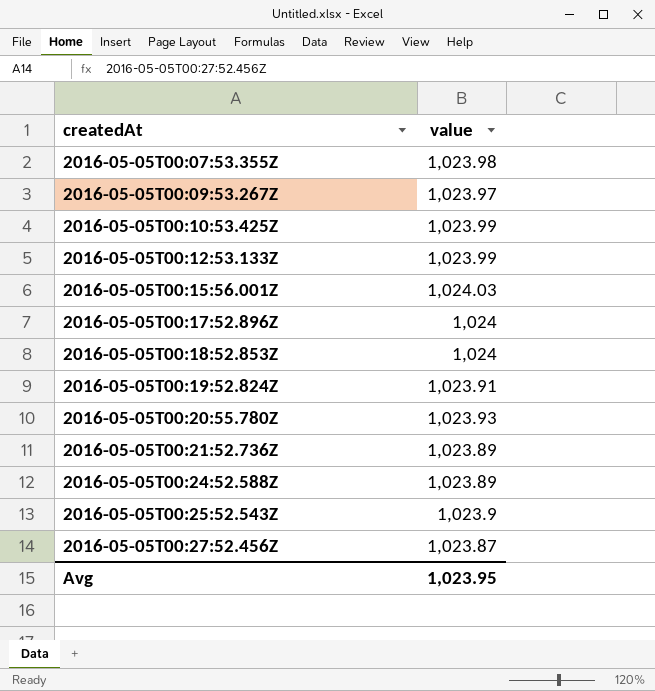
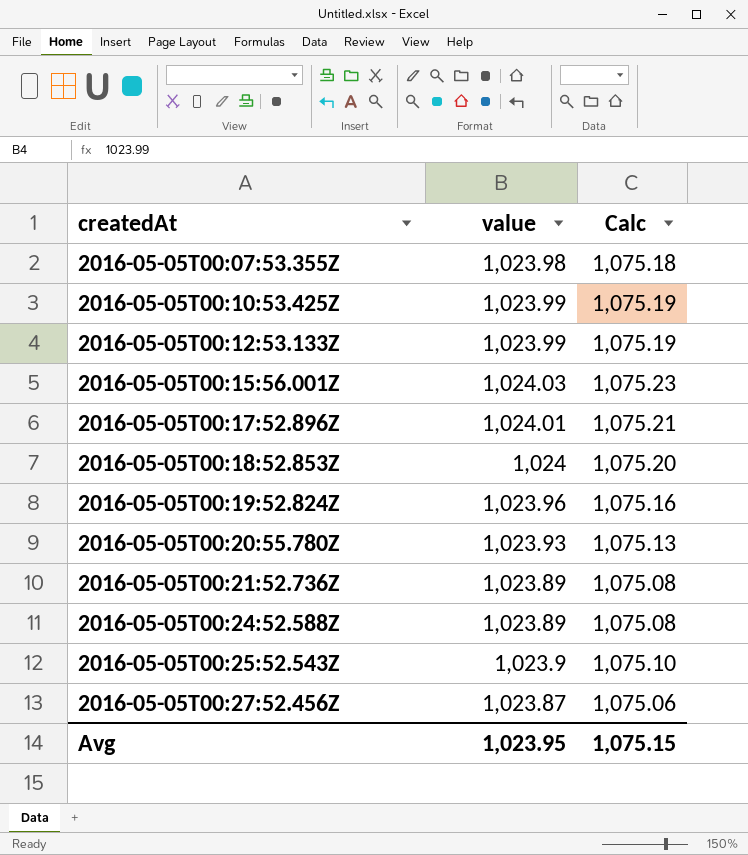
column Calc | formula: none -> [value] * 1.05
row 2016-05-05T00:09:53.267Z: 1,023.97 -> none
2016-05-05T00:17:52.896Z | value: 1,024 -> 1,024.01
2016-05-05T00:19:52.824Z | value: 1,023.91 -> 1,023.96

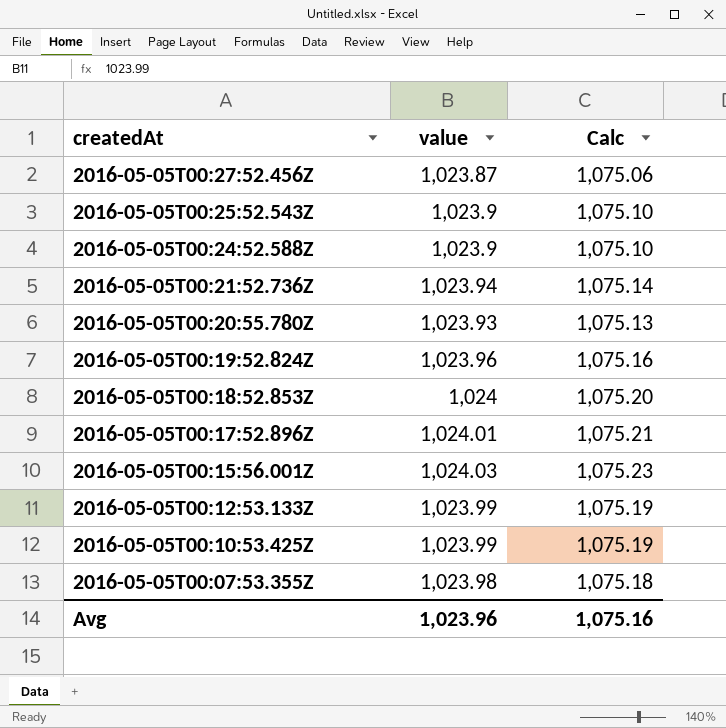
row order: createdAt ascending -> createdAt descending
2016-05-05T00:24:52.588Z | value: 1,023.89 -> 1,023.9
2016-05-05T00:24:52.588Z | Calc: 1,075.08 -> 1,075.10
2016-05-05T00:21:52.736Z | value: 1,023.89 -> 1,023.94
2016-05-05T00:21:52.736Z | Calc: 1,075.08 -> 1,075.14
Avg | value: 1,023.95 -> 1,023.96
Avg | Calc: 1,075.15 -> 1,075.16

